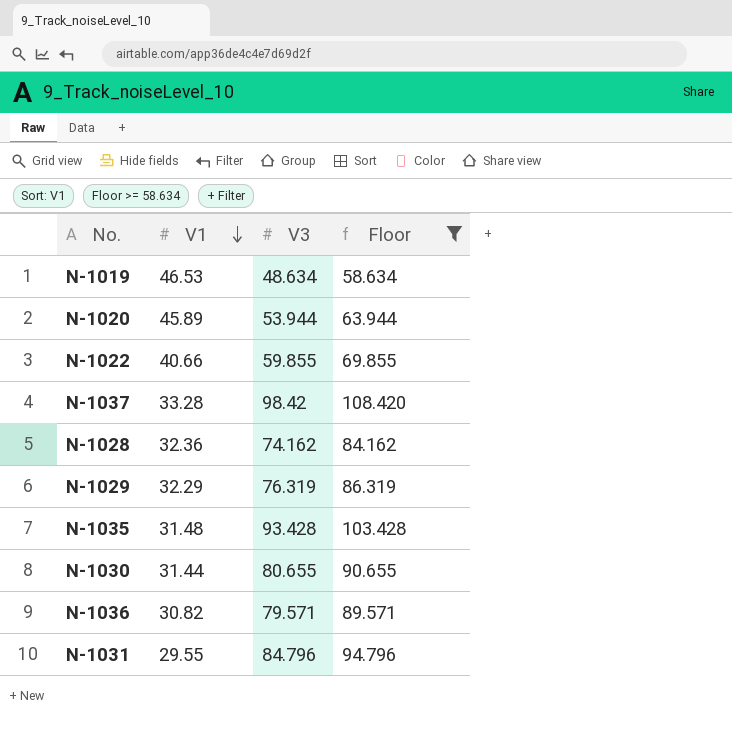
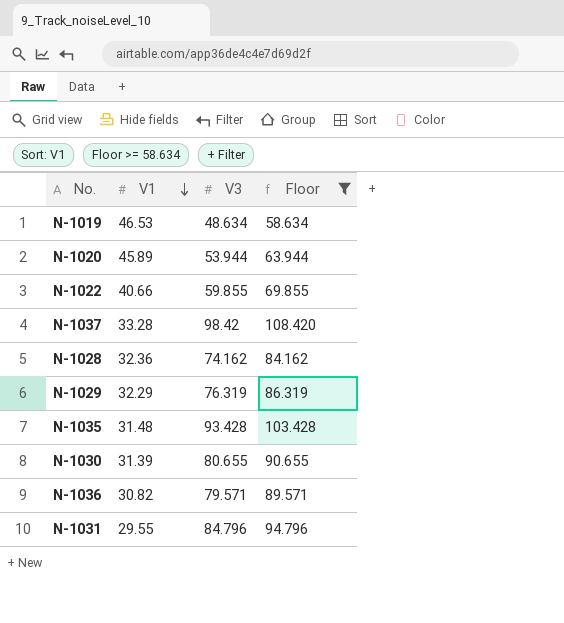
N-1030 | V1: 31.44 -> 31.39

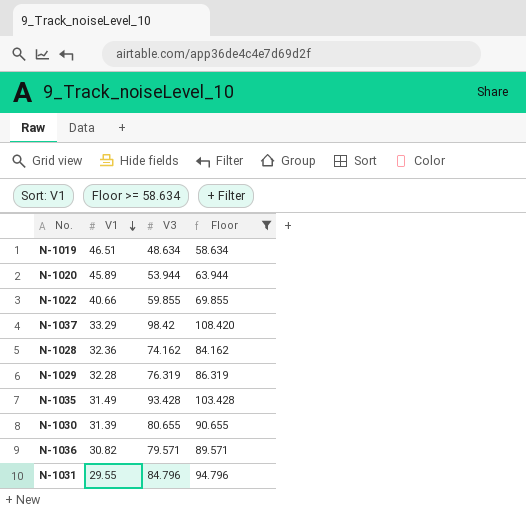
N-1019 | V1: 46.53 -> 46.51
N-1037 | V1: 33.28 -> 33.29
N-1029 | V1: 32.29 -> 32.28
N-1035 | V1: 31.48 -> 31.49

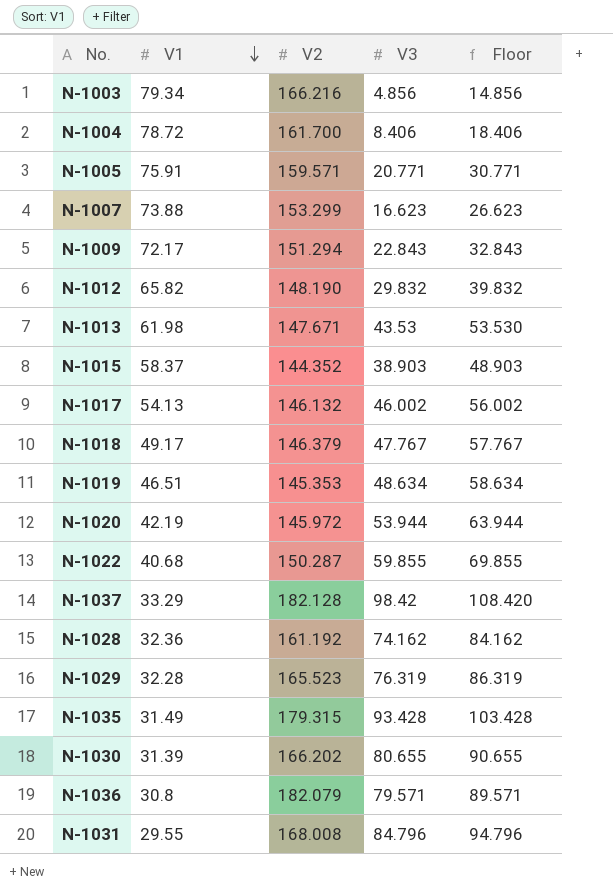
filter: Floor >= 58.634 -> none
column V2 | position: none -> 3
N-1020 | V1: 45.89 -> 42.19
N-1022 | V1: 40.66 -> 40.68
N-1036 | V1: 30.82 -> 30.8

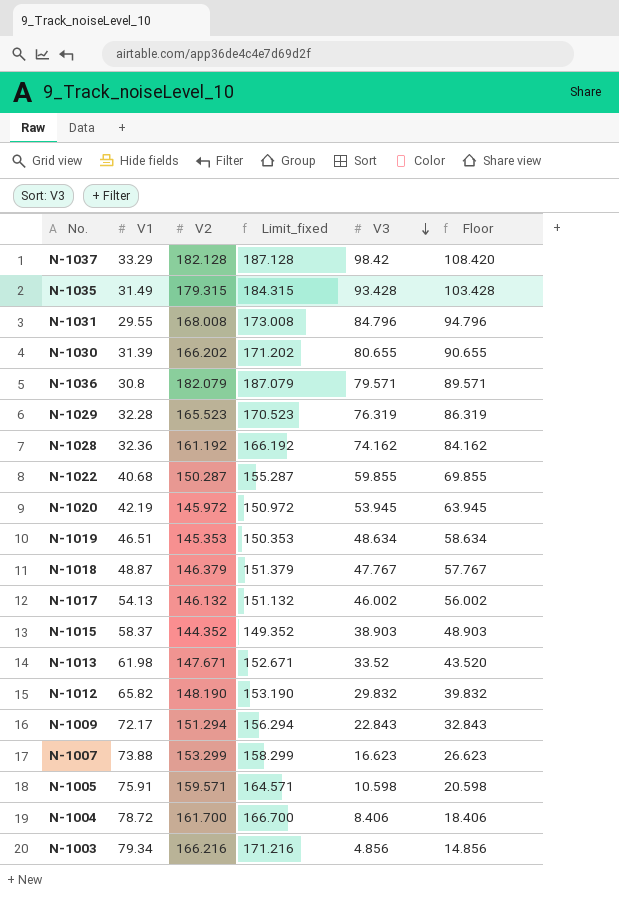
row order: V1 descending -> V3 descending
column Limit_fixed | formula: none -> [V2] + 5
N-1020 | V3: 53.944 -> 53.945
N-1020 | Floor: 63.944 -> 63.945
N-1018 | V1: 49.17 -> 48.87
N-1013 | V3: 43.53 -> 33.52
N-1013 | Floor: 53.530 -> 43.520
N-1005 | V3: 20.771 -> 10.598
N-1005 | Floor: 30.771 -> 20.598

